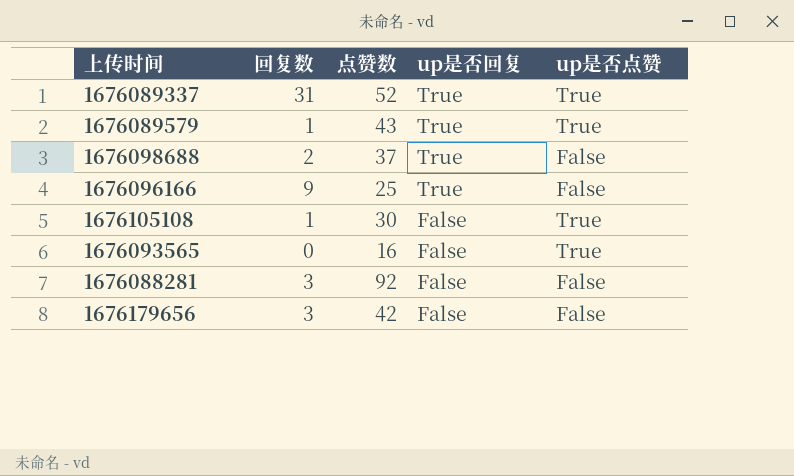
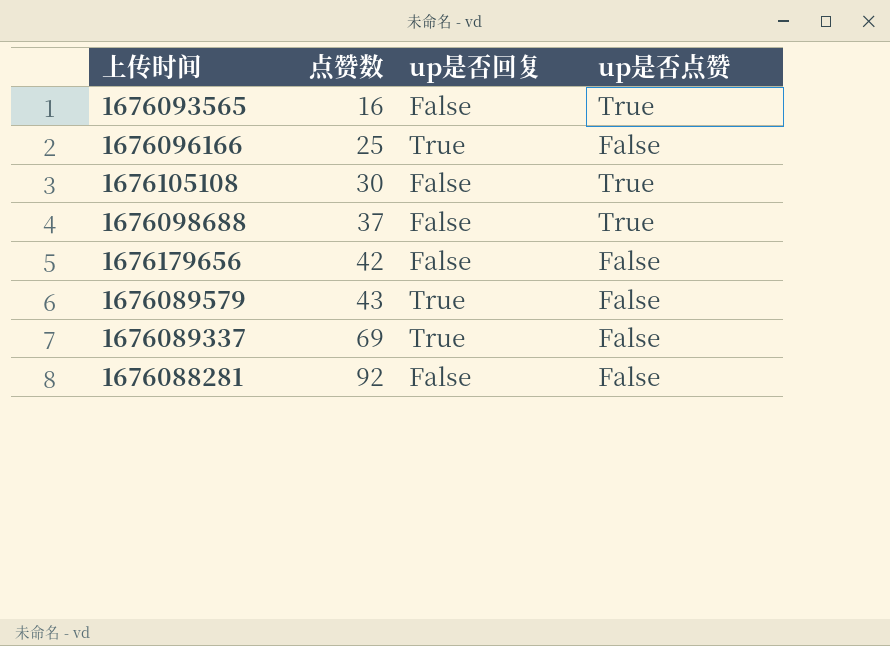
row order: up是否回复 descending -> 点赞数 ascending
column 回复数 | position: 2 -> none
1676098688 | up是否回复: True -> False
1676098688 | up是否点赞: False -> True
1676089579 | up是否点赞: True -> False
1676089337 | 点赞数: 52 -> 69
1676089337 | up是否点赞: True -> False

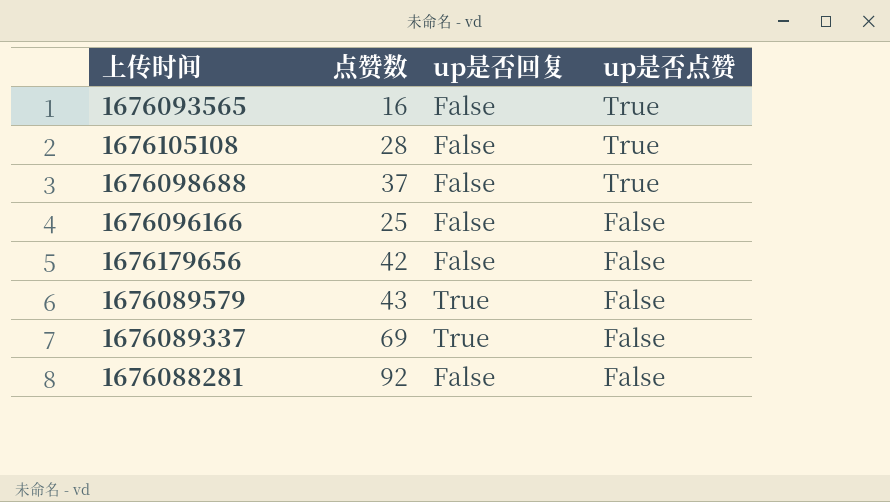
row order: 点赞数 ascending -> up是否点赞 descending
1676105108 | 点赞数: 30 -> 28
1676096166 | up是否回复: True -> False

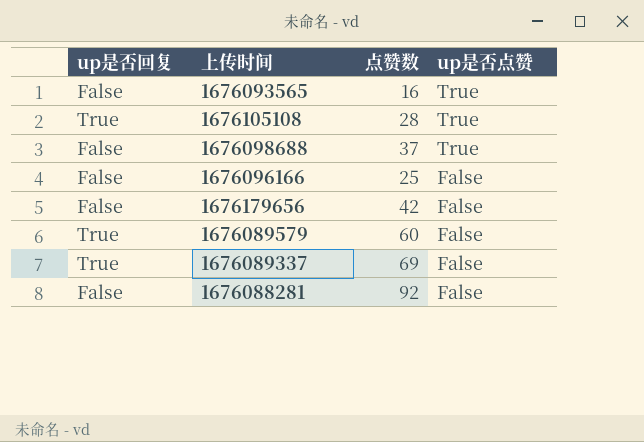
column up是否回复 | position: 3 -> 1
1676105108 | up是否回复: False -> True
1676089579 | 点赞数: 43 -> 60

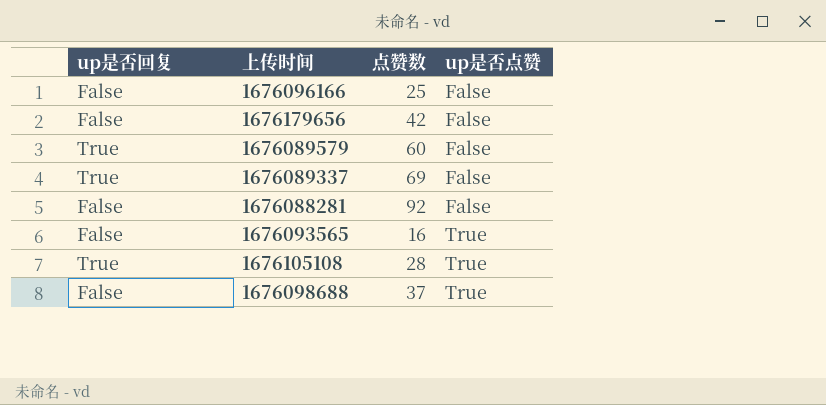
row order: up是否点赞 descending -> up是否点赞 ascending

